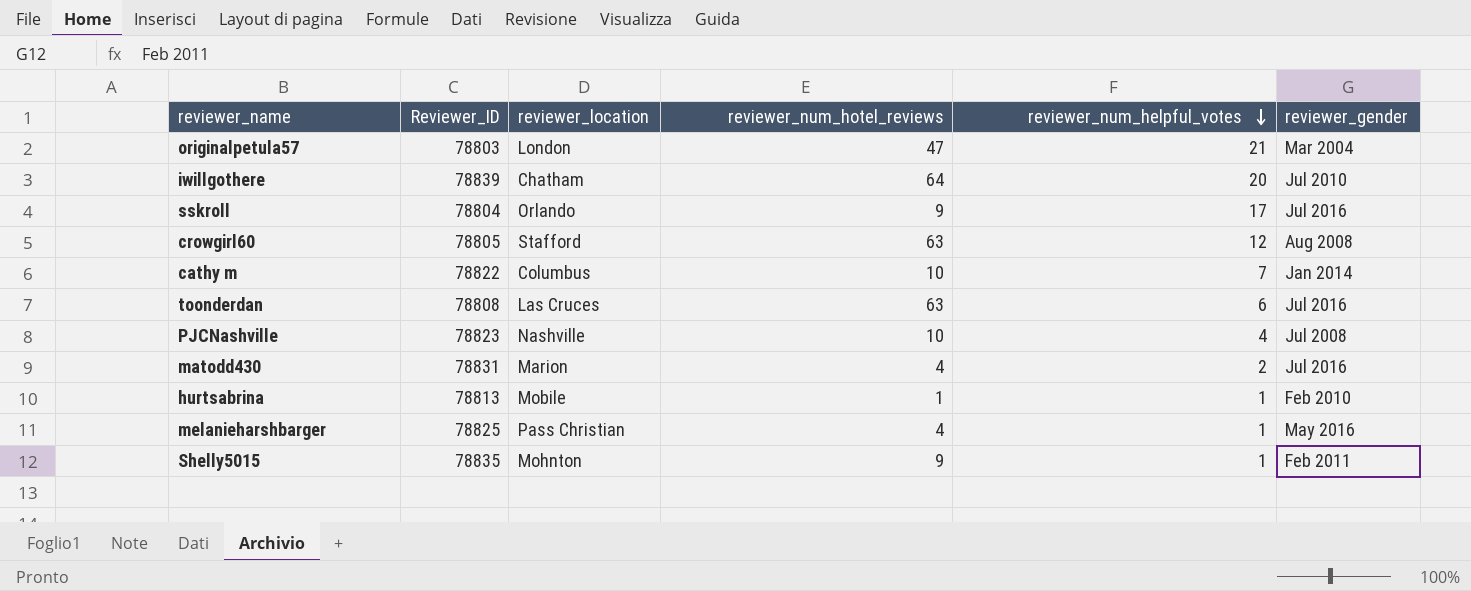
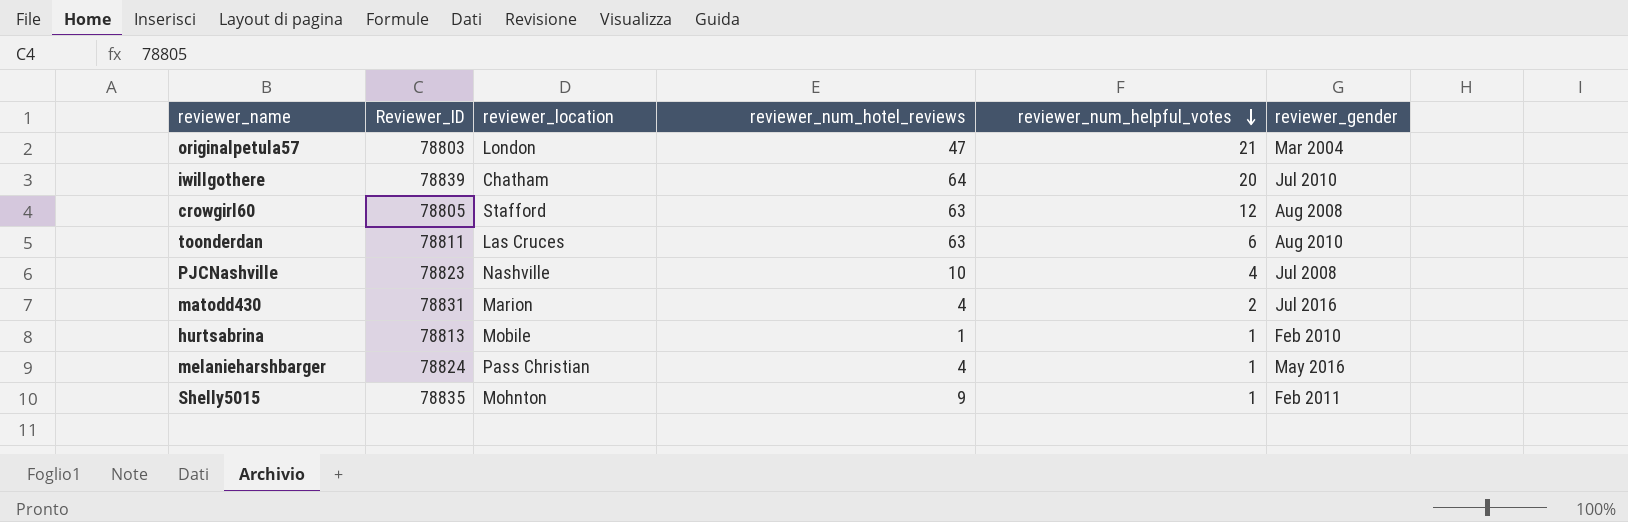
row sskroll: 78804 | Orlando | 9 | 17 | Jul 2016 -> none
row cathy m: 78822 | Columbus | 10 | 7 | Jan 2014 -> none
toonderdan | Reviewer_ID: 78808 -> 78811
toonderdan | reviewer_gender: Jul 2016 -> Aug 2010
melanieharshbarger | Reviewer_ID: 78825 -> 78824

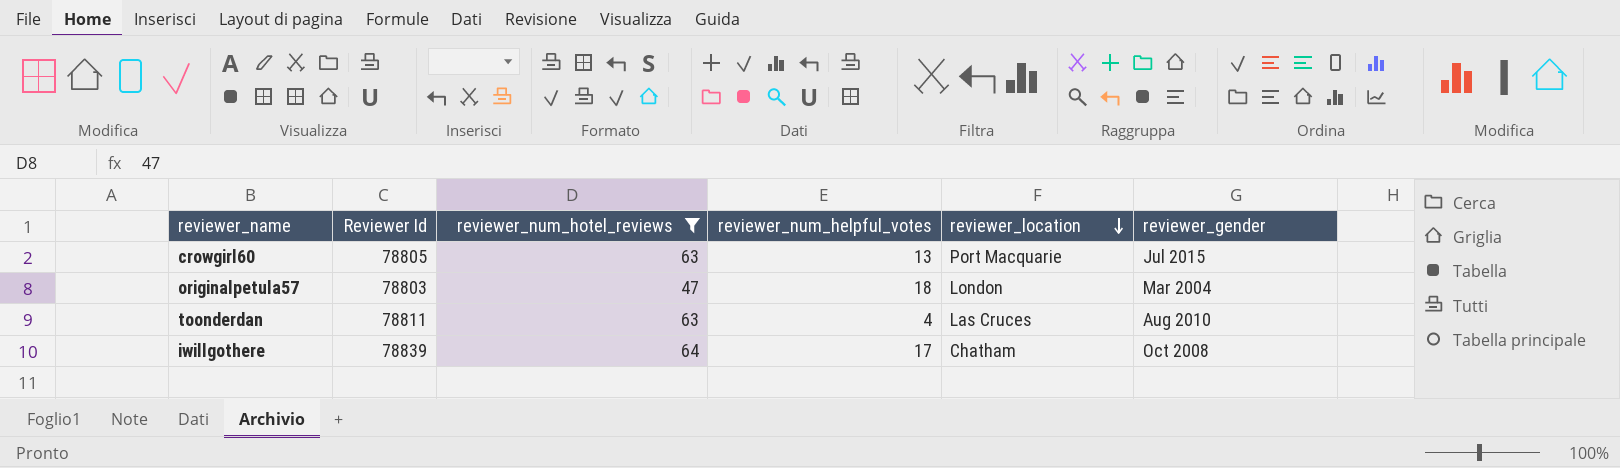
filter: none -> reviewer_num_hotel_reviews >= 47
row order: reviewer_num_helpful_votes descending -> reviewer_location descending
column name: Reviewer_ID -> Reviewer Id
column reviewer_location | position: 3 -> 5
crowgirl60 | reviewer_num_helpful_votes: 12 -> 13
crowgirl60 | reviewer_location: Stafford -> Port Macquarie
crowgirl60 | reviewer_gender: Aug 2008 -> Jul 2015
originalpetula57 | reviewer_num_helpful_votes: 21 -> 18
toonderdan | reviewer_num_helpful_votes: 6 -> 4
iwillgothere | reviewer_num_helpful_votes: 20 -> 17
iwillgothere | reviewer_gender: Jul 2010 -> Oct 2008

